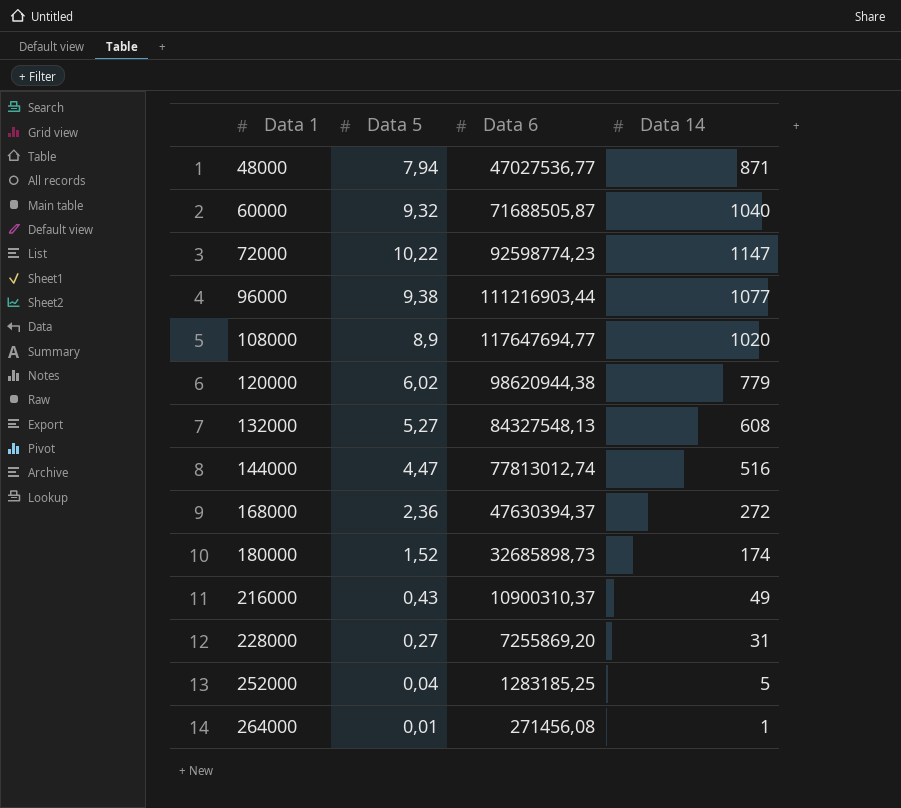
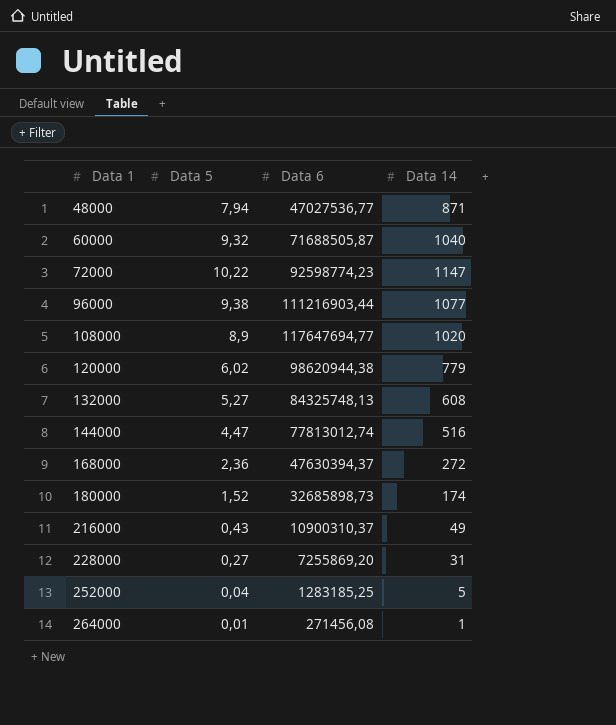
132000 | Data 6: 84327548,13 -> 84325748,13

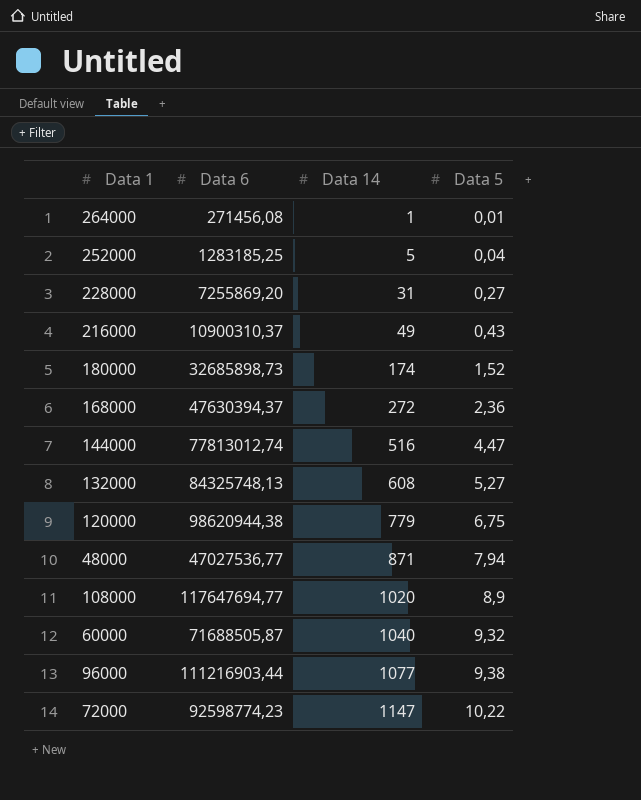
row order: Data 1 ascending -> Data 14 ascending
column Data 5 | position: 2 -> 4
120000 | Data 5: 6,02 -> 6,75

